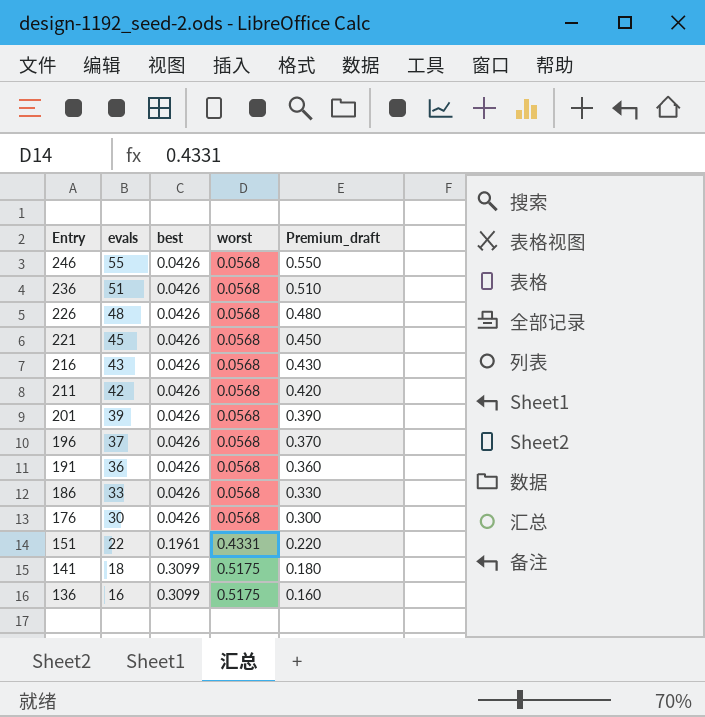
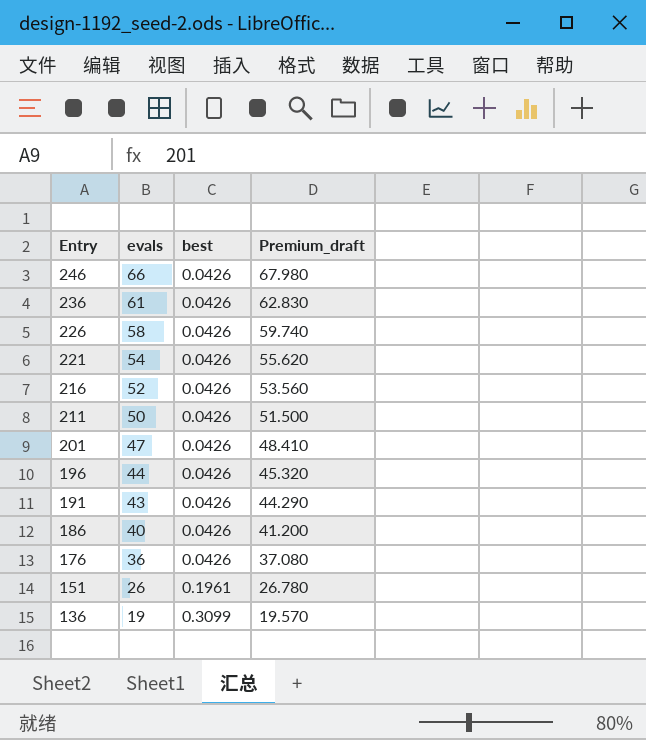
column worst | position: 4 -> none
column Premium_draft | formula: [evals] * 0.01 -> [evals] * 1.03
row 141: 18 | 0.3099 | 0.5175 | 0.180 -> none
246 | evals: 55 -> 66
236 | evals: 51 -> 61
226 | evals: 48 -> 58
221 | evals: 45 -> 54
216 | evals: 43 -> 52
211 | evals: 42 -> 50
201 | evals: 39 -> 47
196 | evals: 37 -> 44
191 | evals: 36 -> 43
186 | evals: 33 -> 40
176 | evals: 30 -> 36
151 | evals: 22 -> 26
136 | evals: 16 -> 19

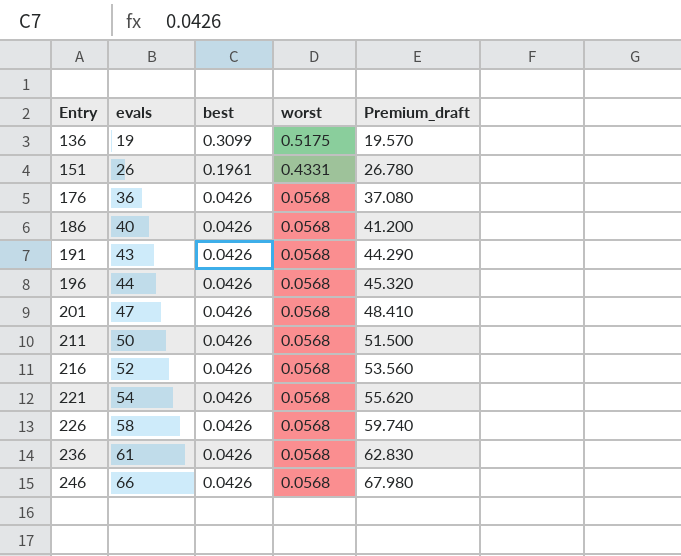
row order: Entry descending -> Entry ascending
column worst | position: none -> 4

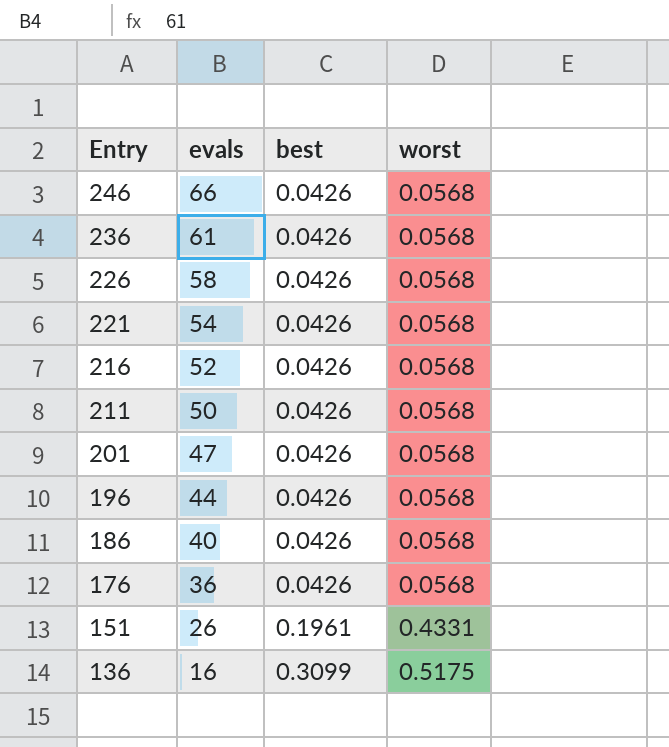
row order: Entry ascending -> Entry descending
column Premium_draft | formula: [evals] * 1.03 -> none
row 191: 43 | 0.0426 | 0.0568 | 44.290 -> none
136 | evals: 19 -> 16

